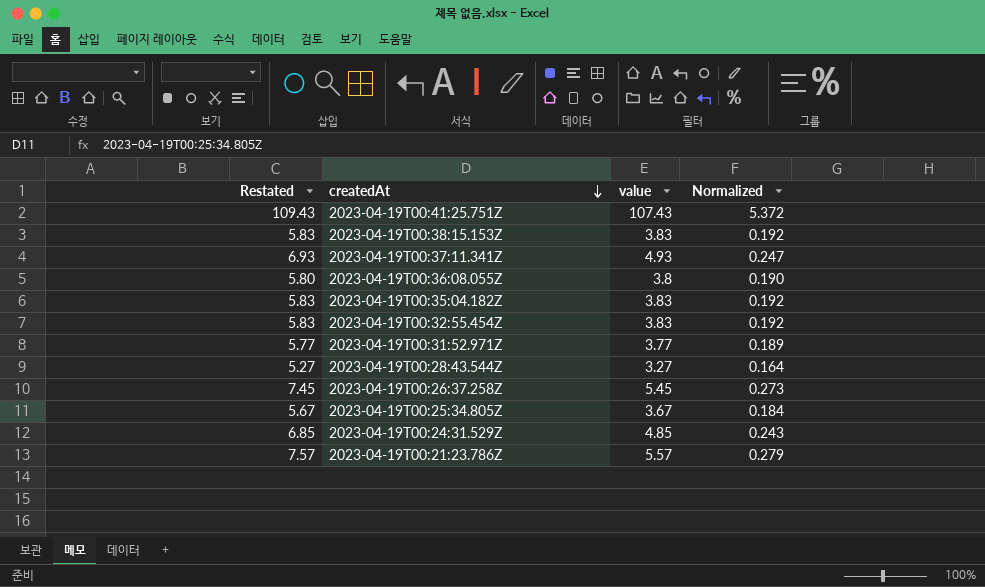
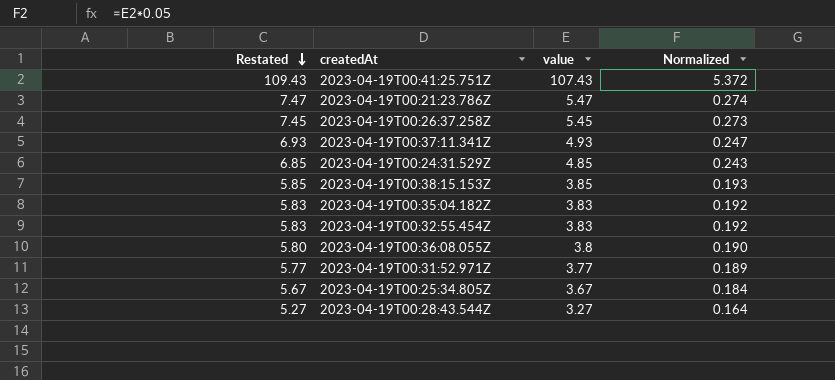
row order: createdAt descending -> Restated descending
2023-04-19T00:21:23.786Z | Restated: 7.57 -> 7.47
2023-04-19T00:21:23.786Z | value: 5.57 -> 5.47
2023-04-19T00:21:23.786Z | Normalized: 0.279 -> 0.274
2023-04-19T00:38:15.153Z | Restated: 5.83 -> 5.85
2023-04-19T00:38:15.153Z | value: 3.83 -> 3.85
2023-04-19T00:38:15.153Z | Normalized: 0.192 -> 0.193

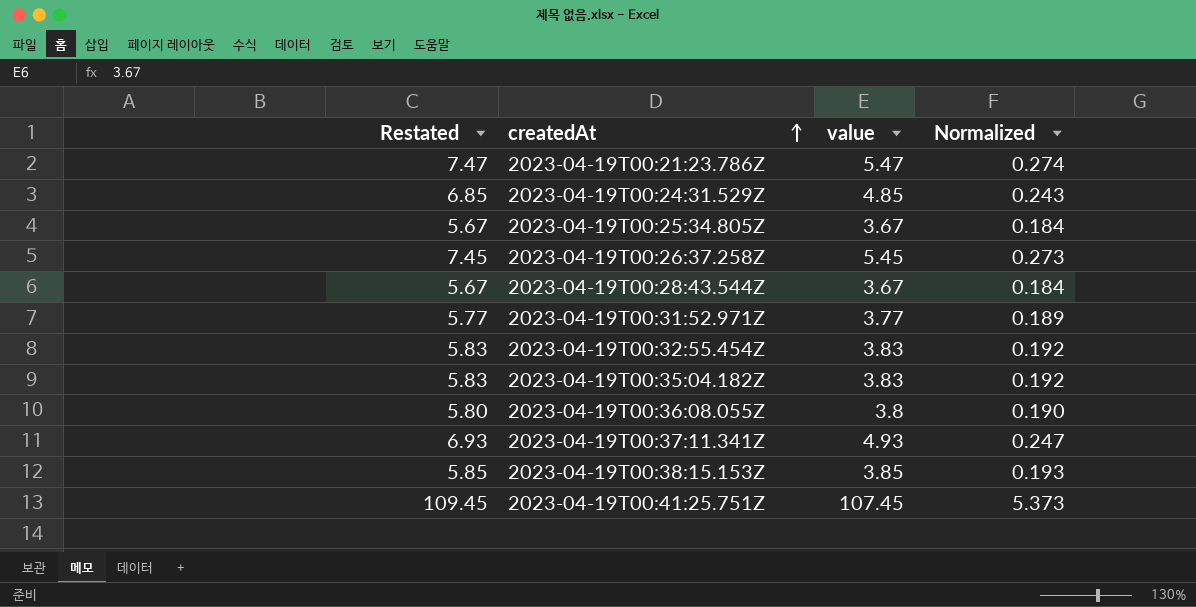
row order: Restated descending -> createdAt ascending
2023-04-19T00:28:43.544Z | Restated: 5.27 -> 5.67
2023-04-19T00:28:43.544Z | value: 3.27 -> 3.67
2023-04-19T00:28:43.544Z | Normalized: 0.164 -> 0.184
2023-04-19T00:41:25.751Z | Restated: 109.43 -> 109.45
2023-04-19T00:41:25.751Z | value: 107.43 -> 107.45
2023-04-19T00:41:25.751Z | Normalized: 5.372 -> 5.373

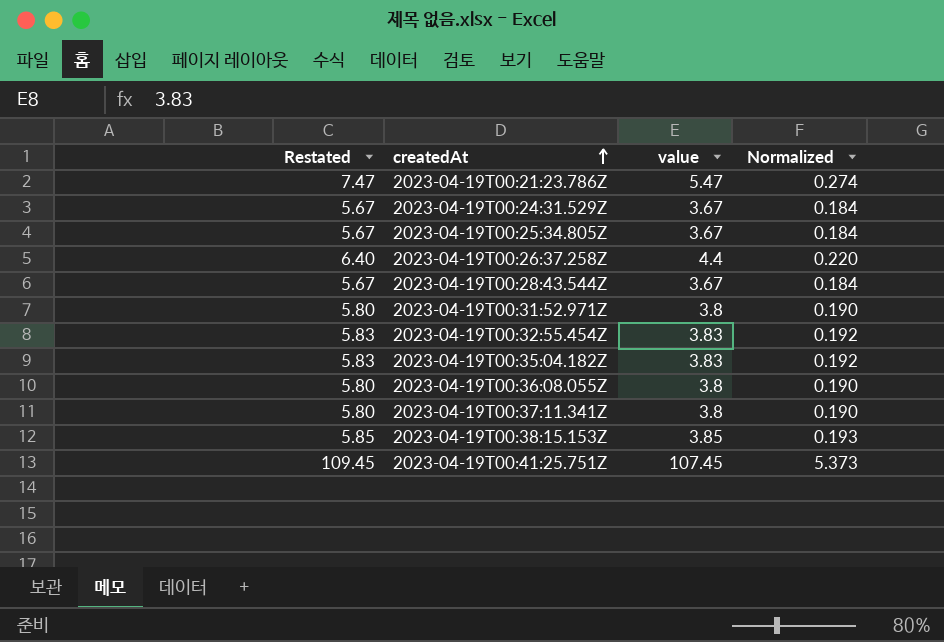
2023-04-19T00:24:31.529Z | Restated: 6.85 -> 5.67
2023-04-19T00:24:31.529Z | value: 4.85 -> 3.67
2023-04-19T00:24:31.529Z | Normalized: 0.243 -> 0.184
2023-04-19T00:26:37.258Z | Restated: 7.45 -> 6.40
2023-04-19T00:26:37.258Z | value: 5.45 -> 4.4
2023-04-19T00:26:37.258Z | Normalized: 0.273 -> 0.220
2023-04-19T00:31:52.971Z | Restated: 5.77 -> 5.80
2023-04-19T00:31:52.971Z | value: 3.77 -> 3.8
2023-04-19T00:31:52.971Z | Normalized: 0.189 -> 0.190
2023-04-19T00:37:11.341Z | Restated: 6.93 -> 5.80
2023-04-19T00:37:11.341Z | value: 4.93 -> 3.8
2023-04-19T00:37:11.341Z | Normalized: 0.247 -> 0.190

